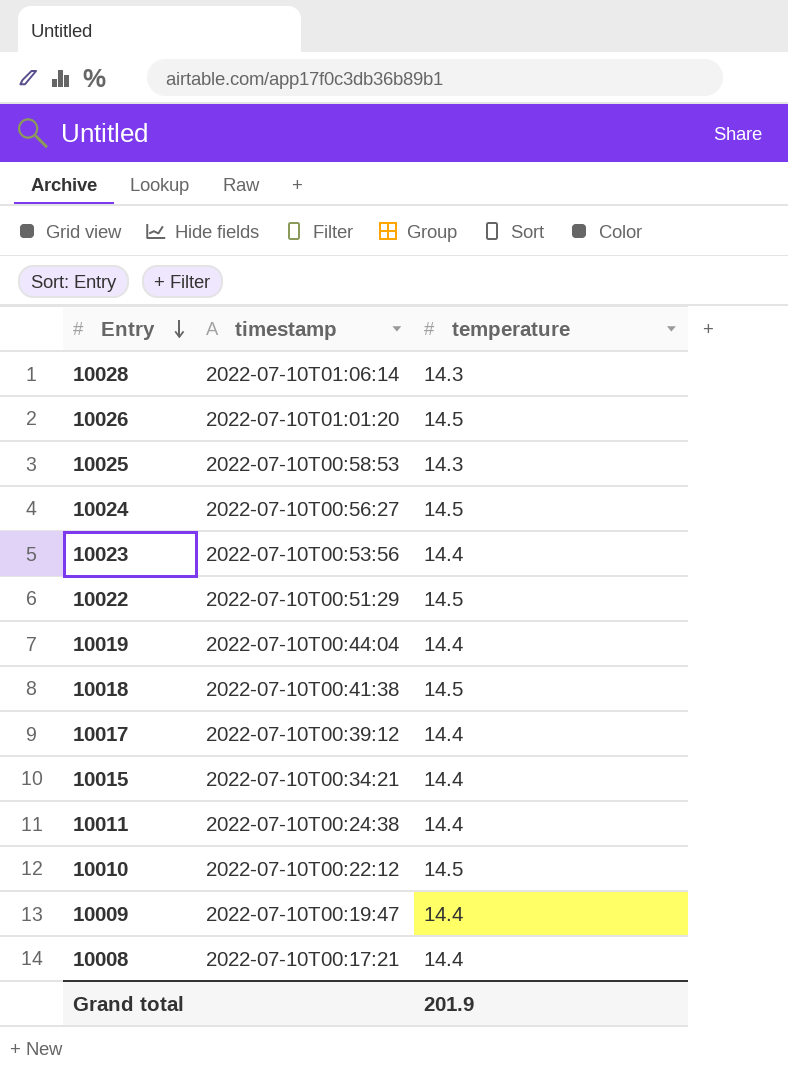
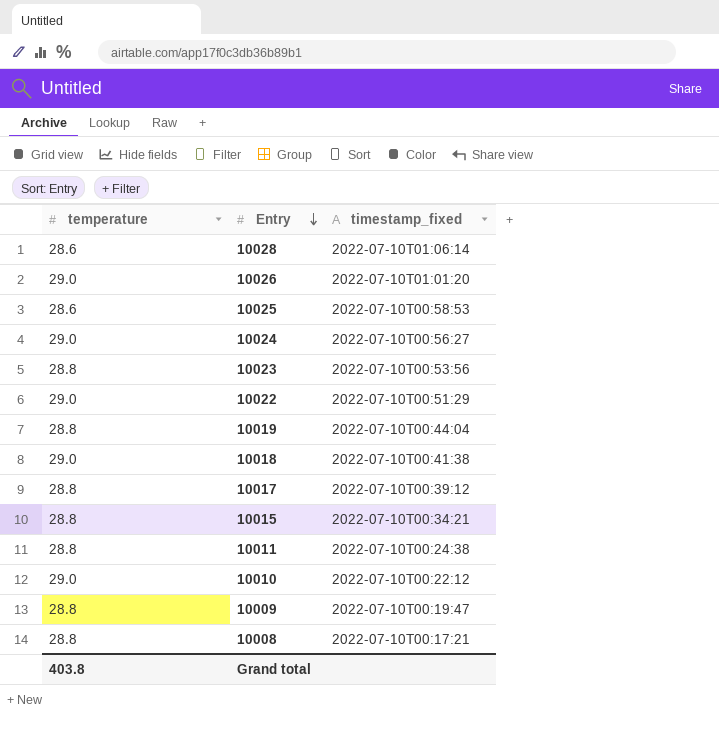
column temperature | position: 3 -> 1
column name: timestamp -> timestamp_fixed
10028 | temperature: 14.3 -> 28.6
10026 | temperature: 14.5 -> 29.0
10025 | temperature: 14.3 -> 28.6
10024 | temperature: 14.5 -> 29.0
10023 | temperature: 14.4 -> 28.8
10022 | temperature: 14.5 -> 29.0
10019 | temperature: 14.4 -> 28.8
10018 | temperature: 14.5 -> 29.0
10017 | temperature: 14.4 -> 28.8
10015 | temperature: 14.4 -> 28.8
10011 | temperature: 14.4 -> 28.8
10010 | temperature: 14.5 -> 29.0
10009 | temperature: 14.4 -> 28.8
10008 | temperature: 14.4 -> 28.8
Grand total | temperature: 201.9 -> 403.8

